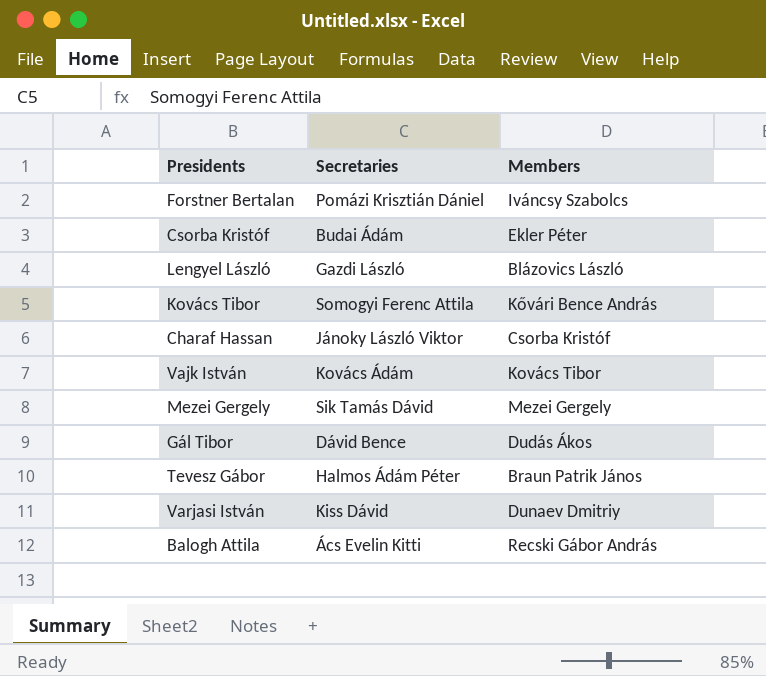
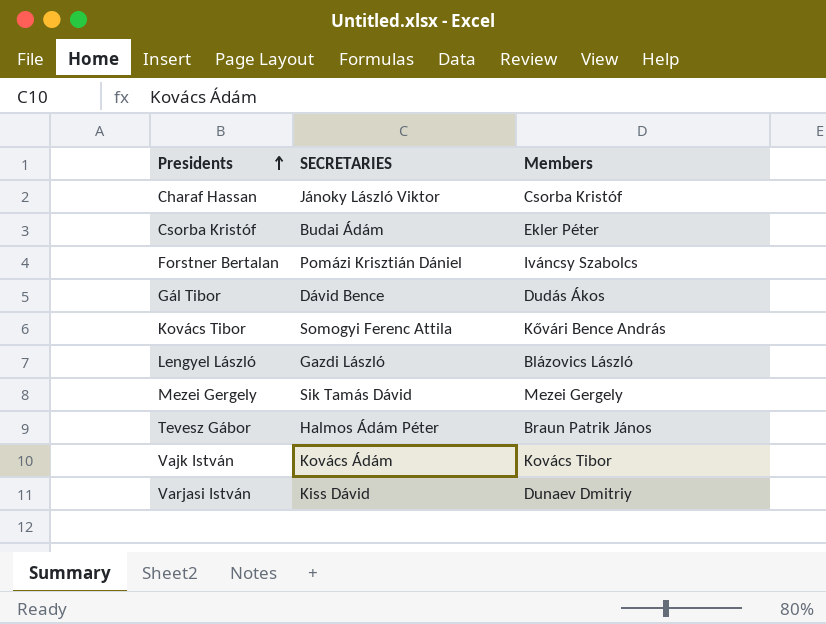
row order: none -> Presidents ascending
column name: Secretaries -> SECRETARIES
row Balogh Attila: Ács Evelin Kitti | Recski Gábor András -> none

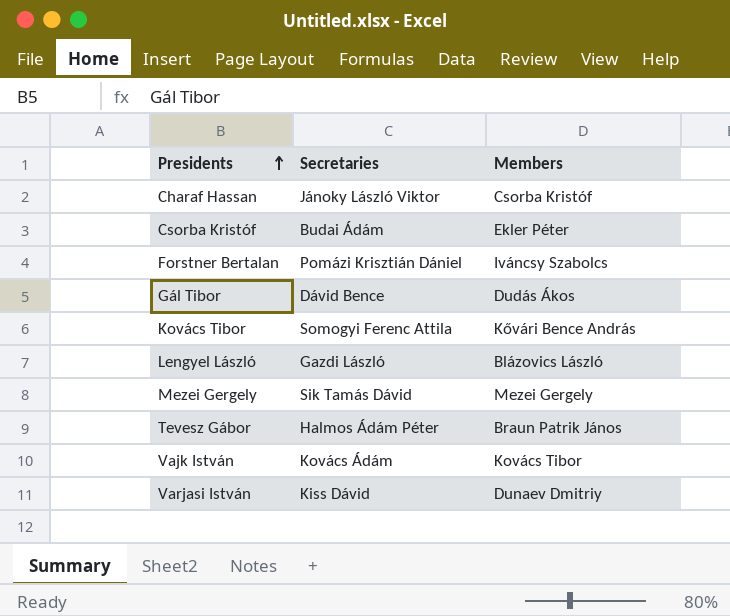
column name: SECRETARIES -> Secretaries

